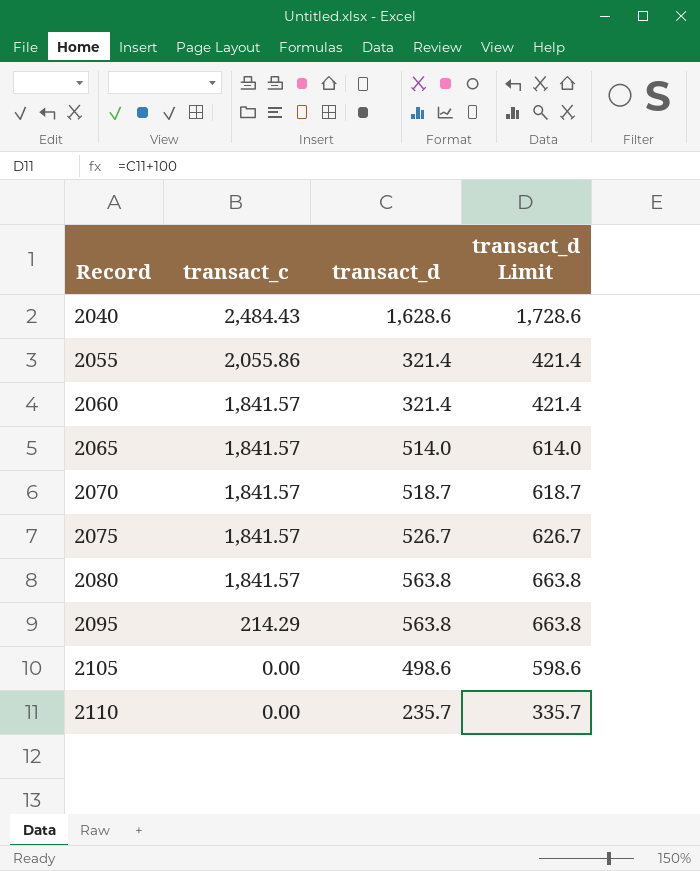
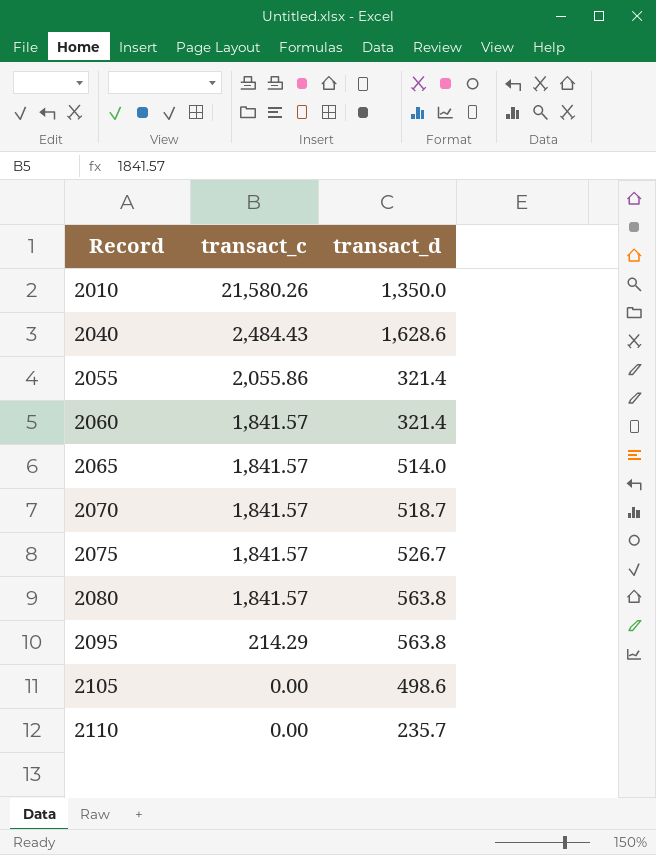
column transact_d Limit | formula: [transact_d] + 100 -> none
row 2010: none -> 21,580.26 | 1,350.0

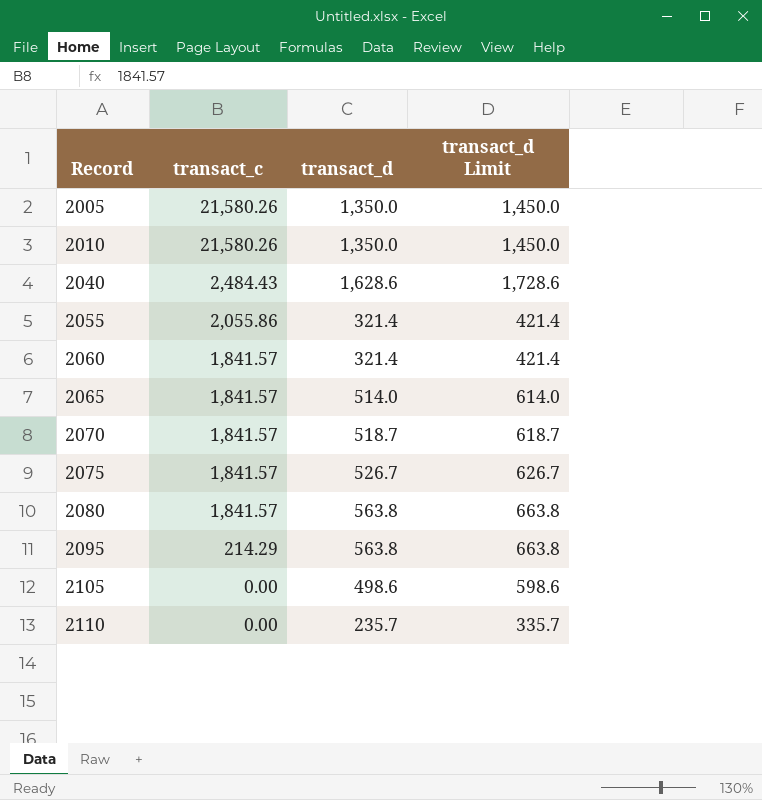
column transact_d Limit | formula: none -> [transact_d] + 100
row 2005: none -> 21,580.26 | 1,350.0 | 1,450.0

